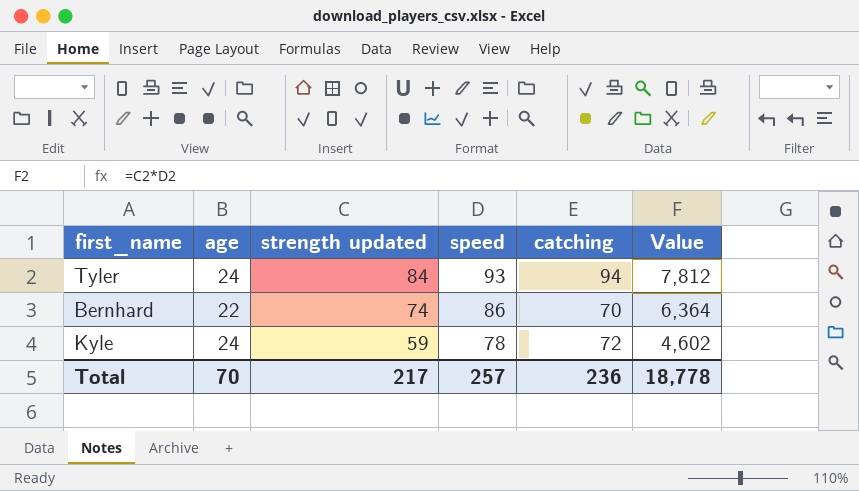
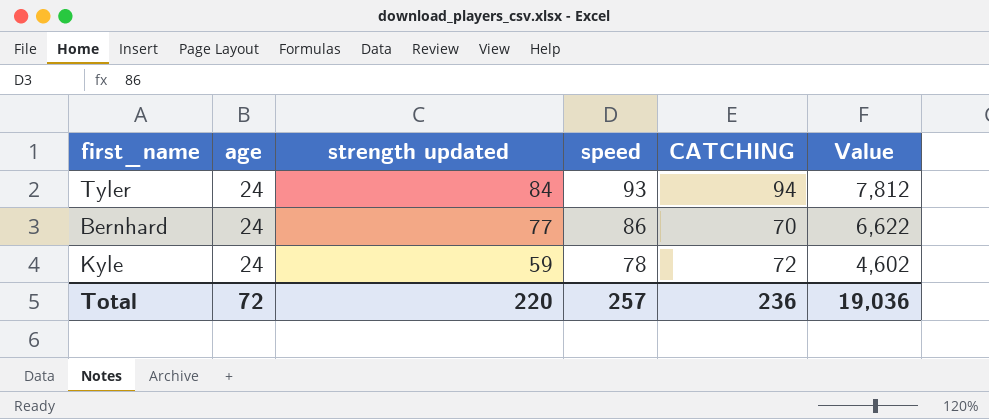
column name: catching -> CATCHING
Bernhard | age: 22 -> 24
Bernhard | strength updated: 74 -> 77
Bernhard | Value: 6,364 -> 6,622
Total | age: 70 -> 72
Total | strength updated: 217 -> 220
Total | Value: 18,778 -> 19,036

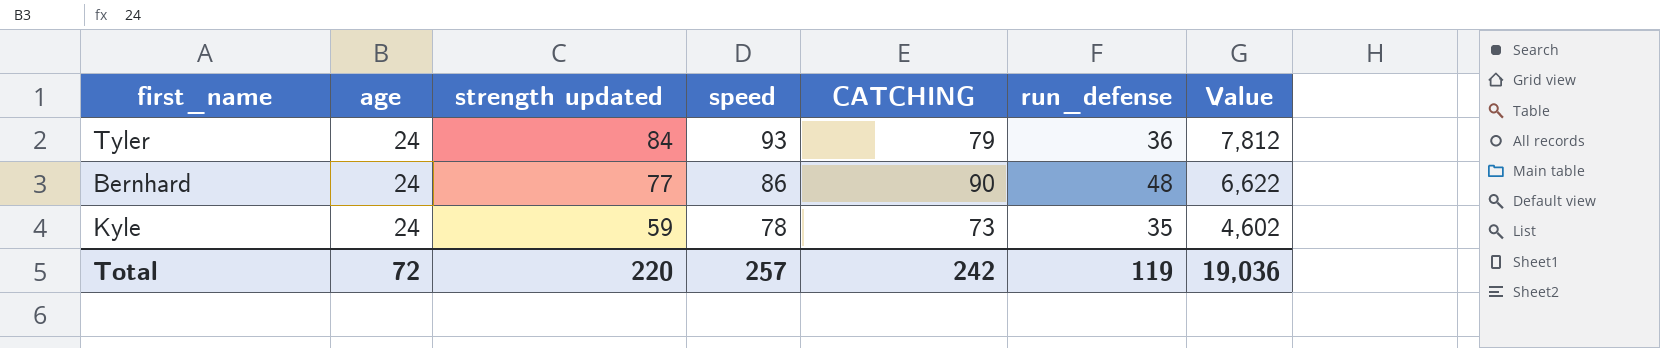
column run_defense | position: none -> 6
Tyler | CATCHING: 94 -> 79
Bernhard | CATCHING: 70 -> 90
Kyle | CATCHING: 72 -> 73
Total | CATCHING: 236 -> 242

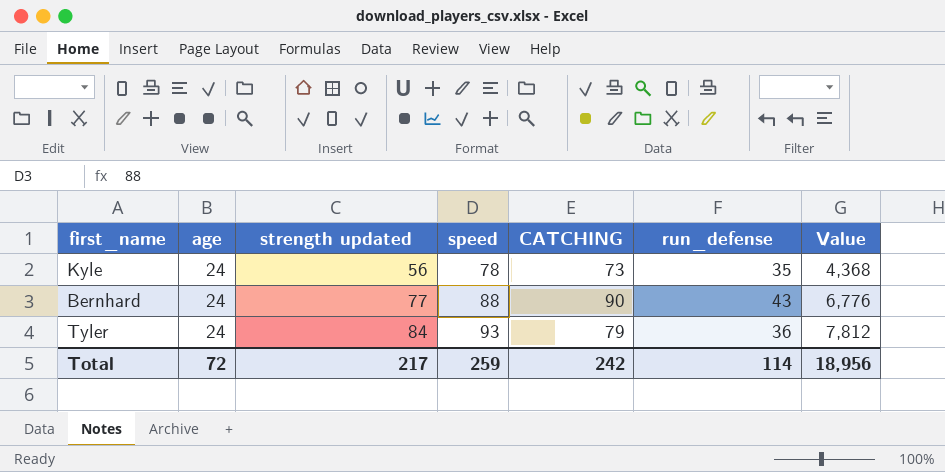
row order: strength updated descending -> strength updated ascending
Kyle | strength updated: 59 -> 56
Kyle | Value: 4,602 -> 4,368
Bernhard | speed: 86 -> 88
Bernhard | run_defense: 48 -> 43
Bernhard | Value: 6,622 -> 6,776
Total | strength updated: 220 -> 217
Total | speed: 257 -> 259
Total | run_defense: 119 -> 114
Total | Value: 19,036 -> 18,956

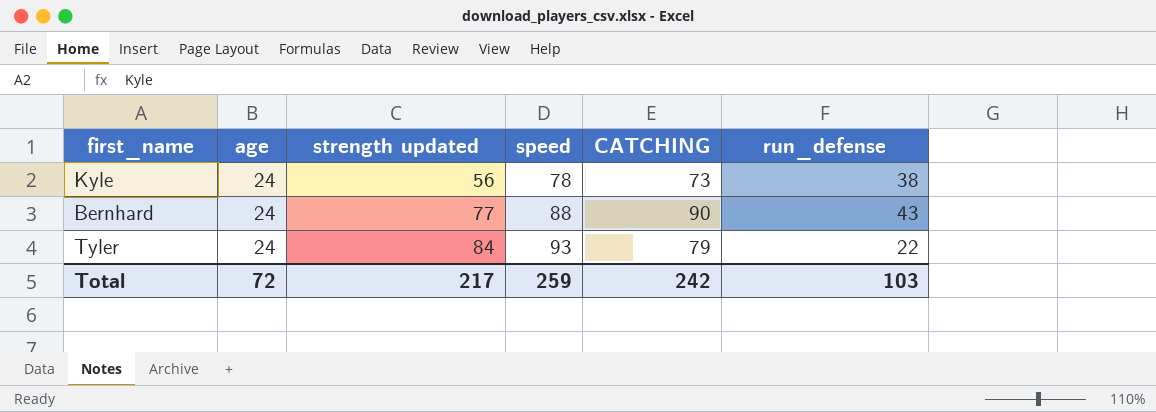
column Value | formula: [strength updated] * [speed] -> none
Kyle | run_defense: 35 -> 38
Tyler | run_defense: 36 -> 22
Total | run_defense: 114 -> 103

